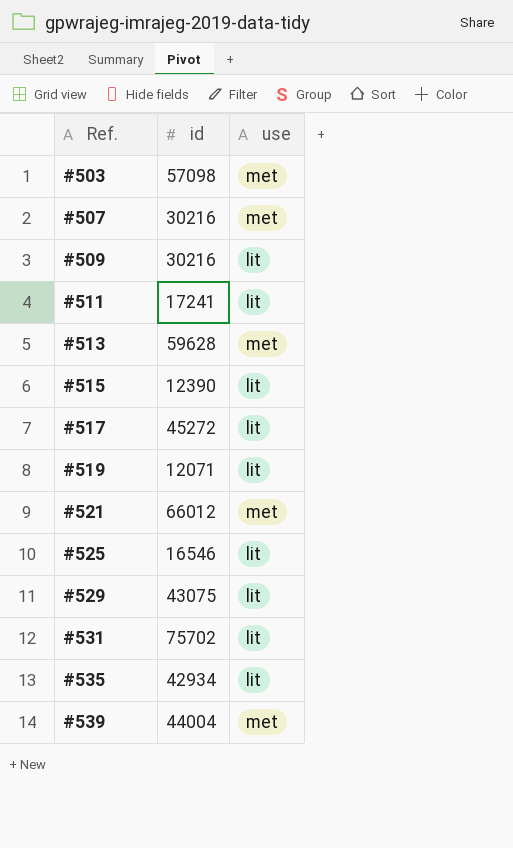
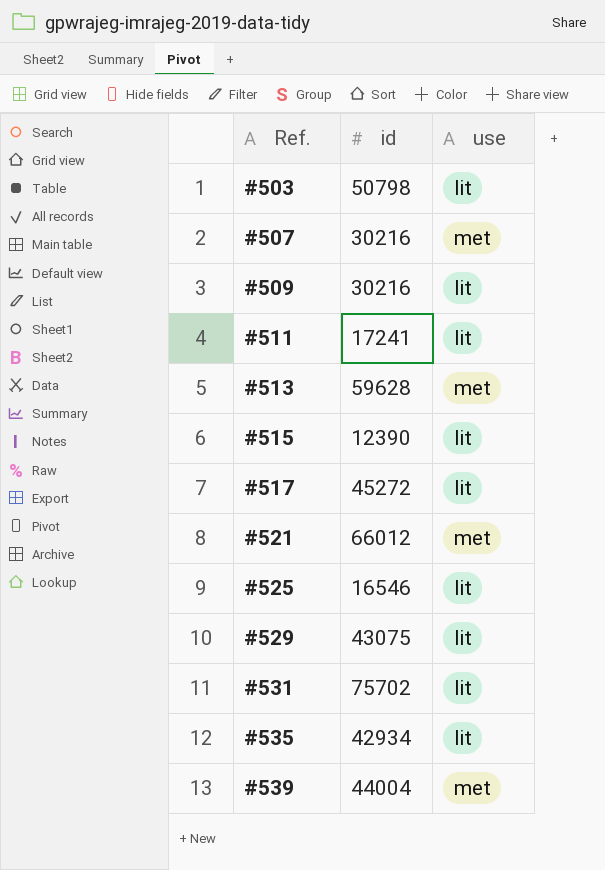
row #519: 12071 | lit -> none
#503 | id: 57098 -> 50798
#503 | use: met -> lit

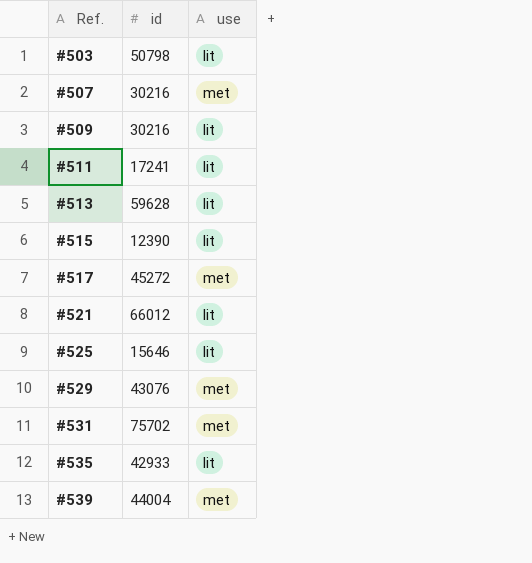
#513 | use: met -> lit
#517 | use: lit -> met
#521 | use: met -> lit
#525 | id: 16546 -> 15646
#529 | id: 43075 -> 43076
#529 | use: lit -> met
#531 | use: lit -> met
#535 | id: 42934 -> 42933

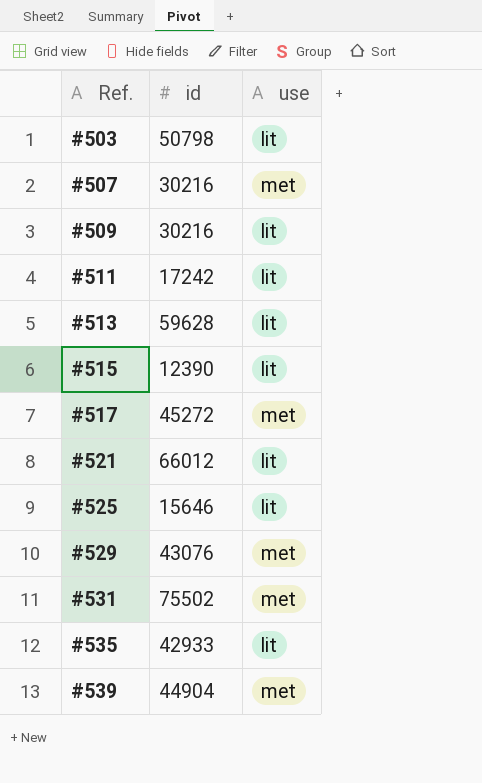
#511 | id: 17241 -> 17242
#531 | id: 75702 -> 75502
#539 | id: 44004 -> 44904

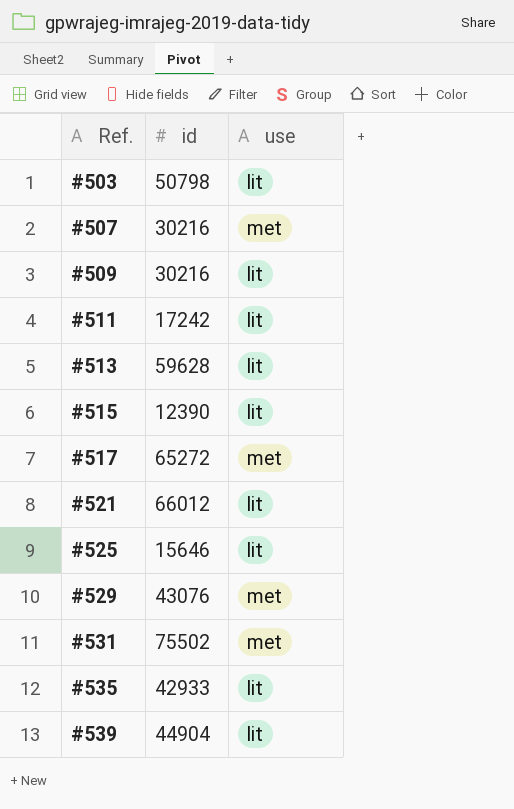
#517 | id: 45272 -> 65272
#539 | use: met -> lit

